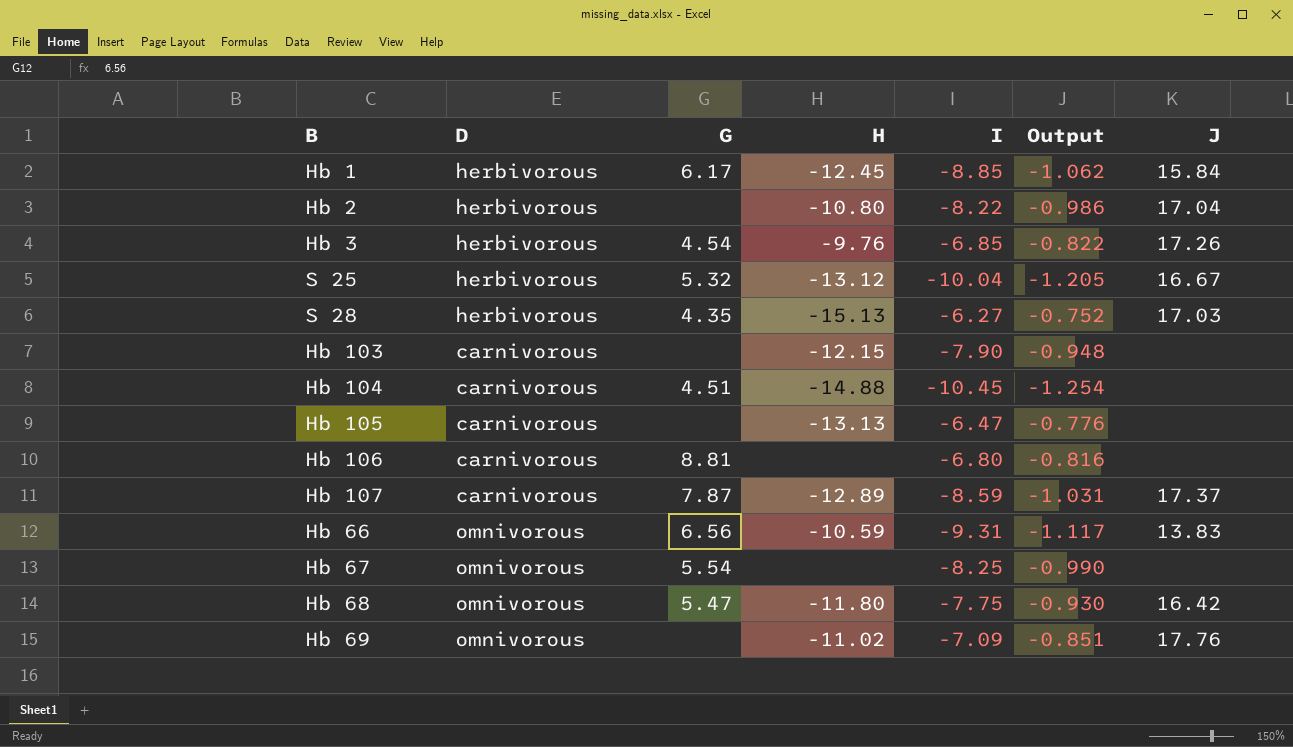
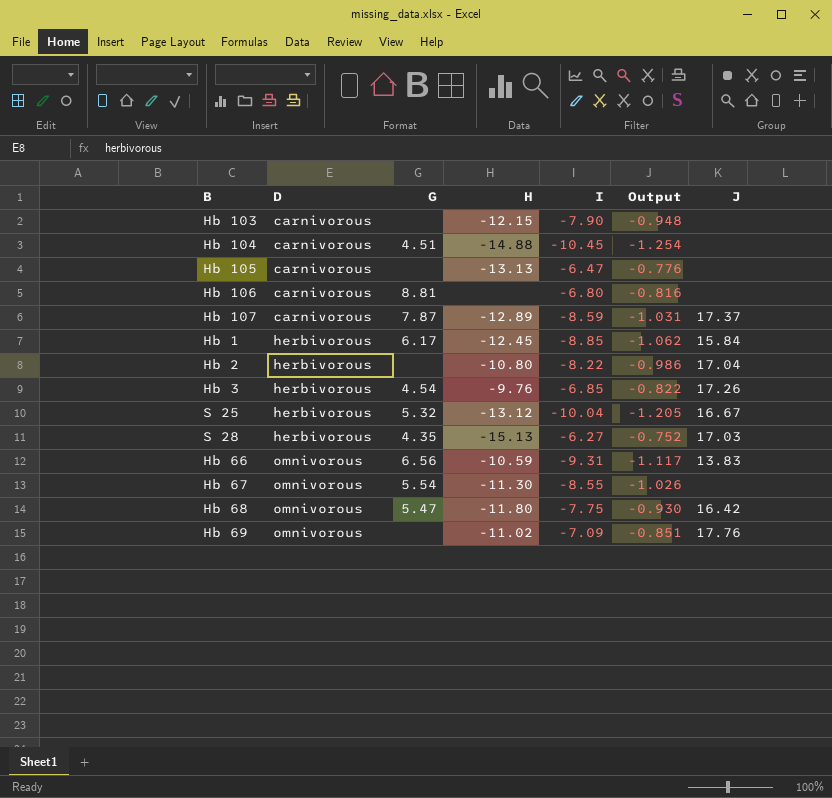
row order: none -> D ascending
Hb 67 | H: none -> -11.30
Hb 67 | I: -8.25 -> -8.55
Hb 67 | Output: -0.990 -> -1.026

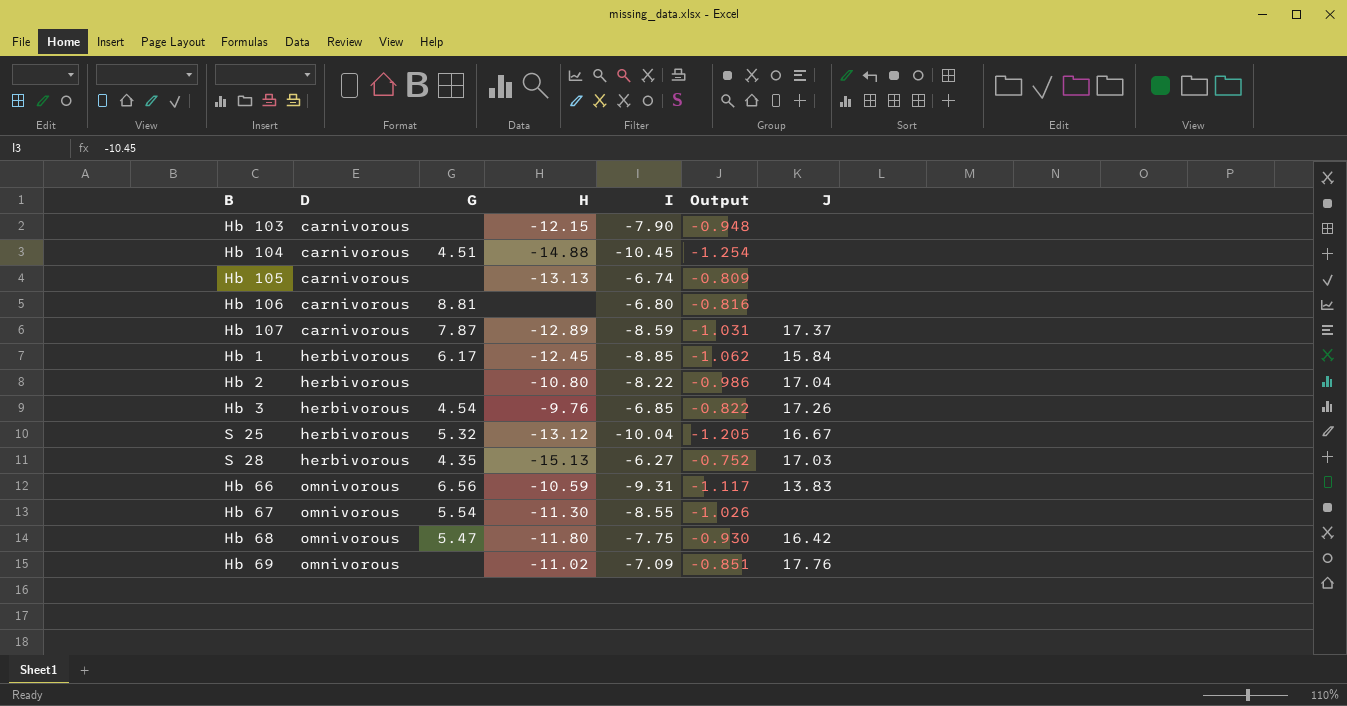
Hb 105 | I: -6.47 -> -6.74
Hb 105 | Output: -0.776 -> -0.809

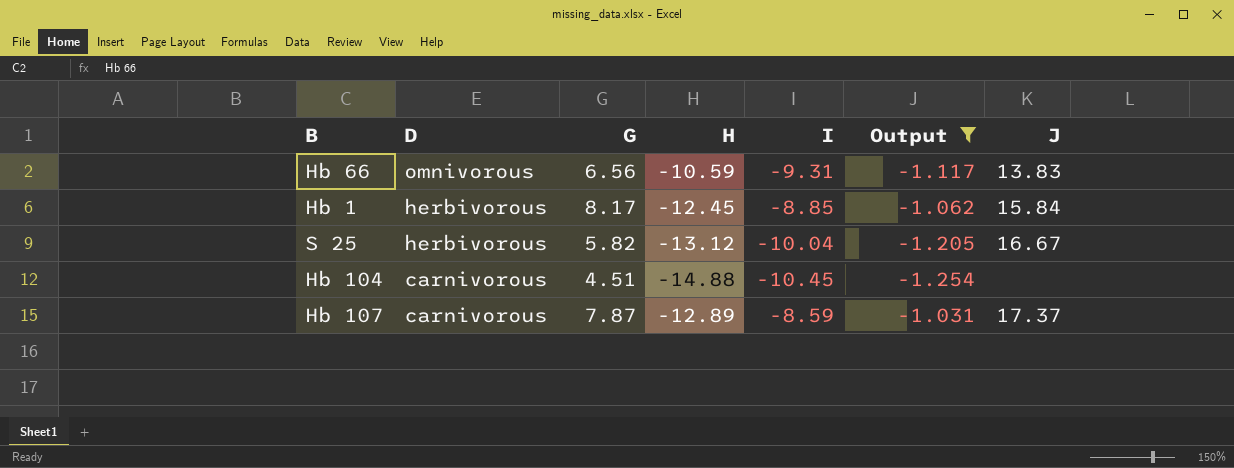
filter: none -> Output <= -1.031
row order: D ascending -> D descending
Hb 1 | G: 6.17 -> 8.17
S 25 | G: 5.32 -> 5.82

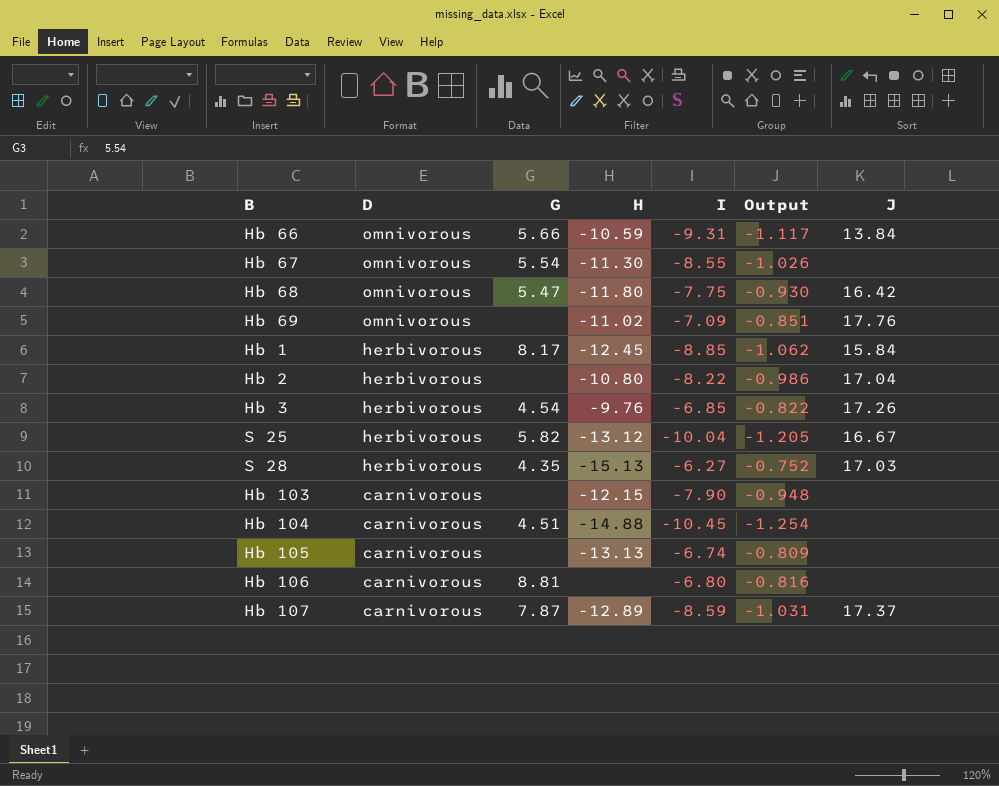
filter: Output <= -1.031 -> none
Hb 66 | G: 6.56 -> 5.66
Hb 66 | J: 13.83 -> 13.84

